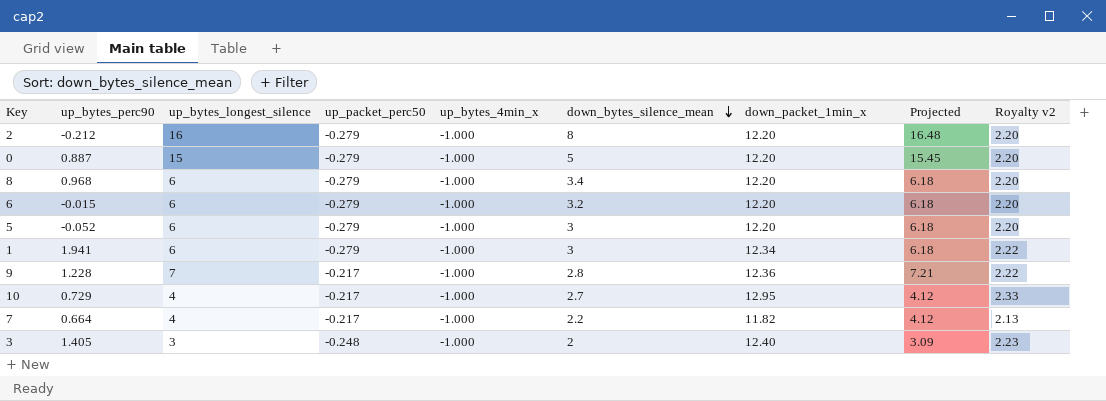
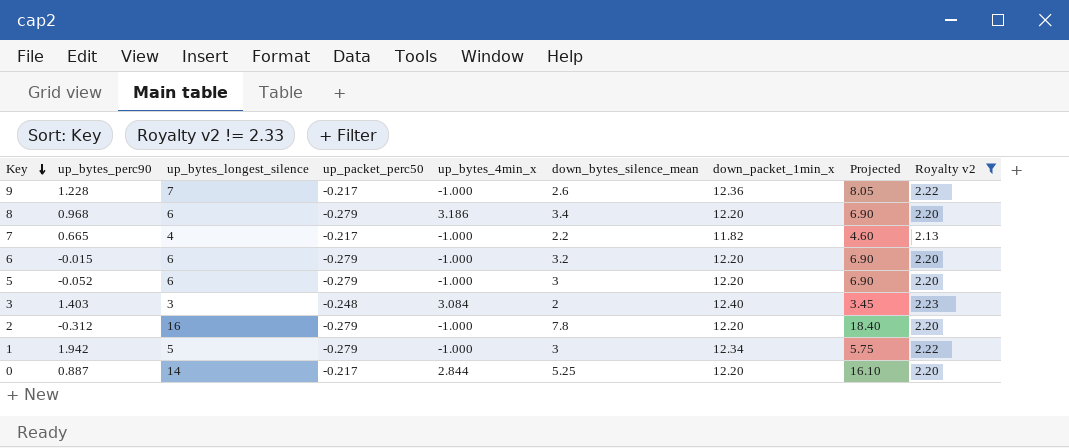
filter: none -> Royalty v2 != 2.33
row order: down_bytes_silence_mean descending -> Key descending
column Projected | formula: [up_bytes_longest_silence] * 1.03 -> [up_bytes_longest_silence] * 1.15
9 | down_bytes_silence_mean: 2.8 -> 2.6
8 | up_bytes_4min_x: -1.000 -> 3.186
7 | up_bytes_perc90: 0.664 -> 0.665
3 | up_bytes_perc90: 1.405 -> 1.403
3 | up_bytes_4min_x: -1.000 -> 3.084
2 | up_bytes_perc90: -0.212 -> -0.312
2 | down_bytes_silence_mean: 8 -> 7.8
1 | up_bytes_perc90: 1.941 -> 1.942
1 | up_bytes_longest_silence: 6 -> 5
0 | up_bytes_longest_silence: 15 -> 14
0 | up_packet_perc50: -0.279 -> -0.217
0 | up_bytes_4min_x: -1.000 -> 2.844
0 | down_bytes_silence_mean: 5 -> 5.25

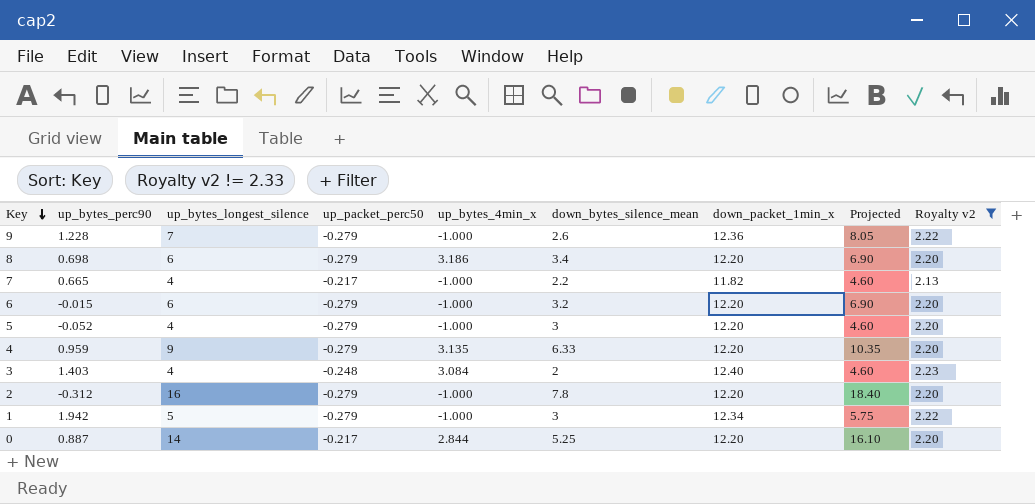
9 | up_packet_perc50: -0.217 -> -0.279
8 | up_bytes_perc90: 0.968 -> 0.698
5 | up_bytes_longest_silence: 6 -> 4
5 | Projected: 6.90 -> 4.60
row 4: none -> 0.959 | 9 | -0.279 | 3.135 | 6.33 | 12.20 | 10.35 | 2.20
3 | up_bytes_longest_silence: 3 -> 4
3 | Projected: 3.45 -> 4.60

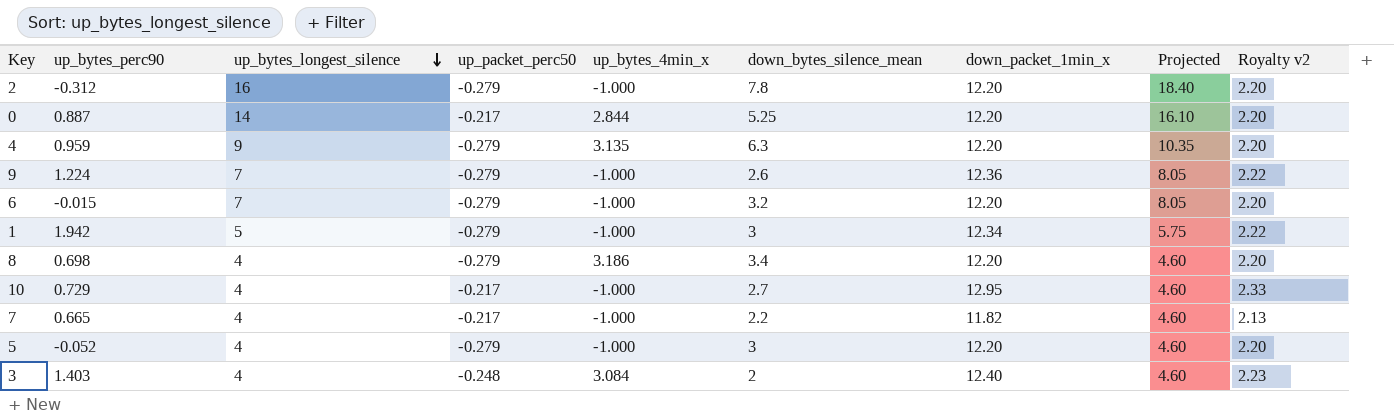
filter: Royalty v2 != 2.33 -> none
row order: Key descending -> up_bytes_longest_silence descending
4 | down_bytes_silence_mean: 6.33 -> 6.3
9 | up_bytes_perc90: 1.228 -> 1.224
6 | up_bytes_longest_silence: 6 -> 7
6 | Projected: 6.90 -> 8.05
8 | up_bytes_longest_silence: 6 -> 4
8 | Projected: 6.90 -> 4.60

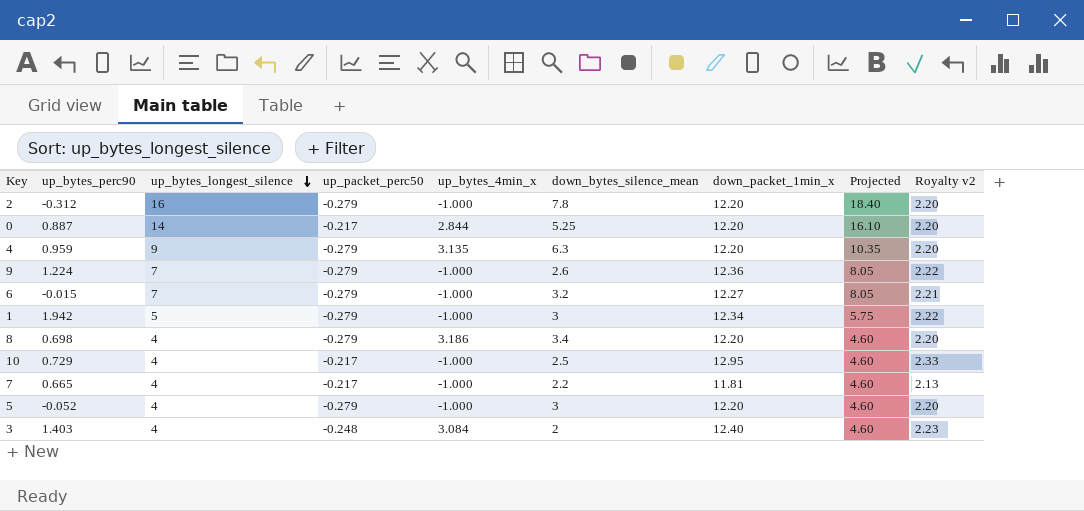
6 | down_packet_1min_x: 12.20 -> 12.27
6 | Royalty v2: 2.20 -> 2.21
10 | down_bytes_silence_mean: 2.7 -> 2.5
7 | down_packet_1min_x: 11.82 -> 11.81

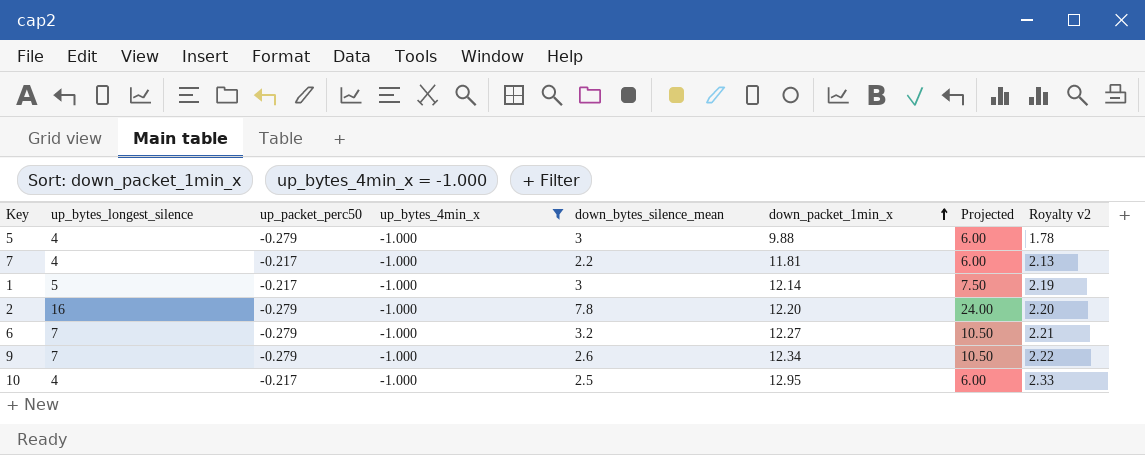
filter: none -> up_bytes_4min_x = -1.000
row order: up_bytes_longest_silence descending -> down_packet_1min_x ascending
column up_bytes_perc90 | position: 2 -> none
column Projected | formula: [up_bytes_longest_silence] * 1.15 -> [up_bytes_longest_silence] * 1.5
5 | down_packet_1min_x: 12.20 -> 9.88
5 | Royalty v2: 2.20 -> 1.78
1 | up_packet_perc50: -0.279 -> -0.217
1 | down_packet_1min_x: 12.34 -> 12.14
1 | Royalty v2: 2.22 -> 2.19
9 | down_packet_1min_x: 12.36 -> 12.34

